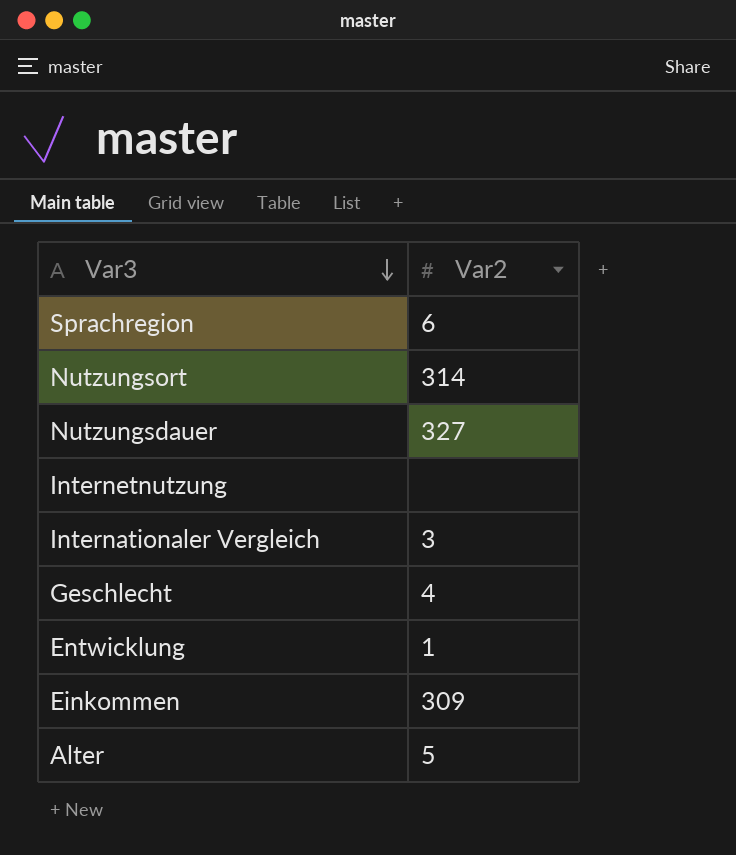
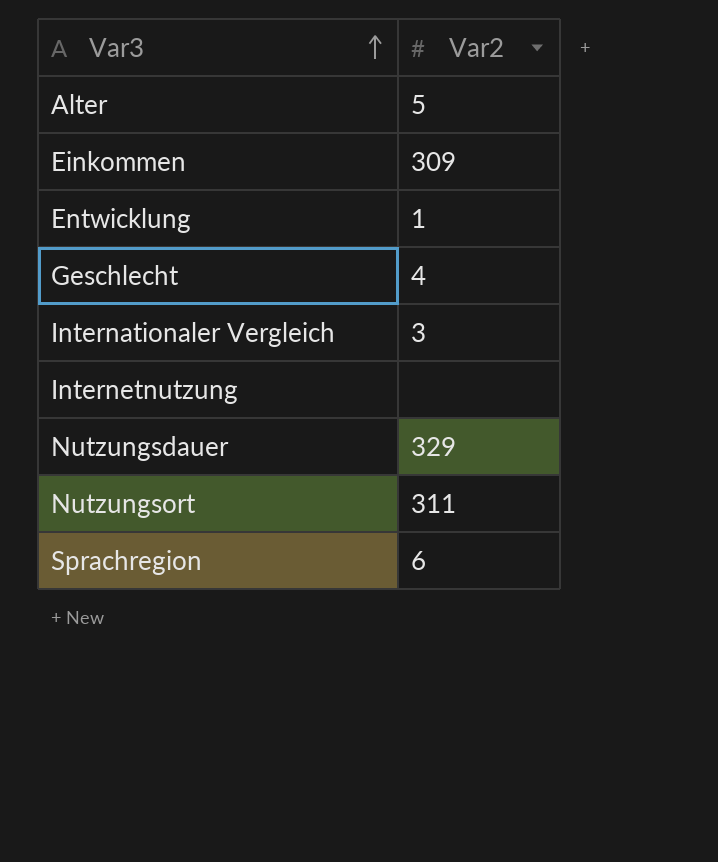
row order: Var3 descending -> Var3 ascending
Nutzungsdauer | Var2: 327 -> 329
Nutzungsort | Var2: 314 -> 311

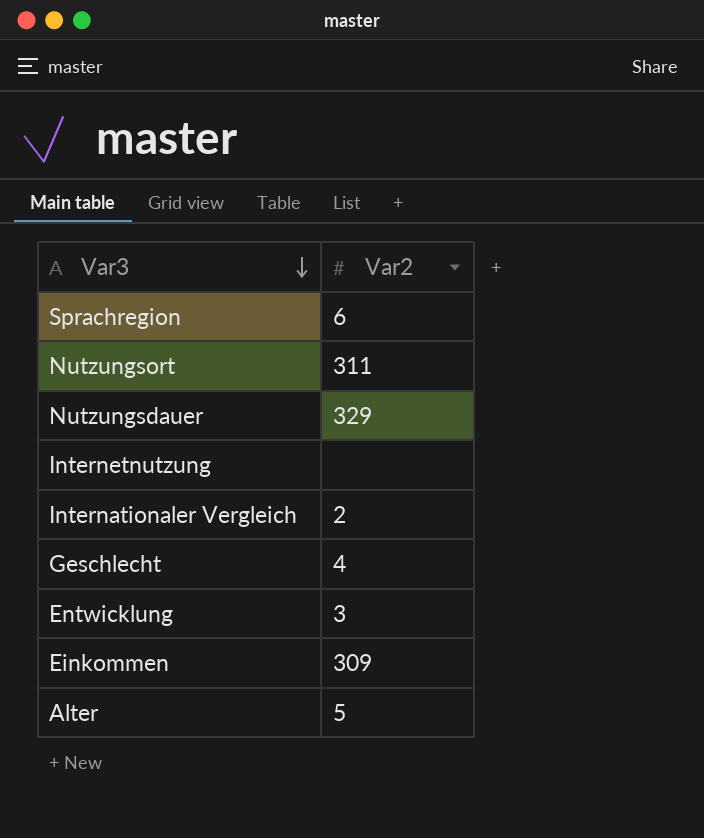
row order: Var3 ascending -> Var3 descending
Internationaler Vergleich | Var2: 3 -> 2
Entwicklung | Var2: 1 -> 3

